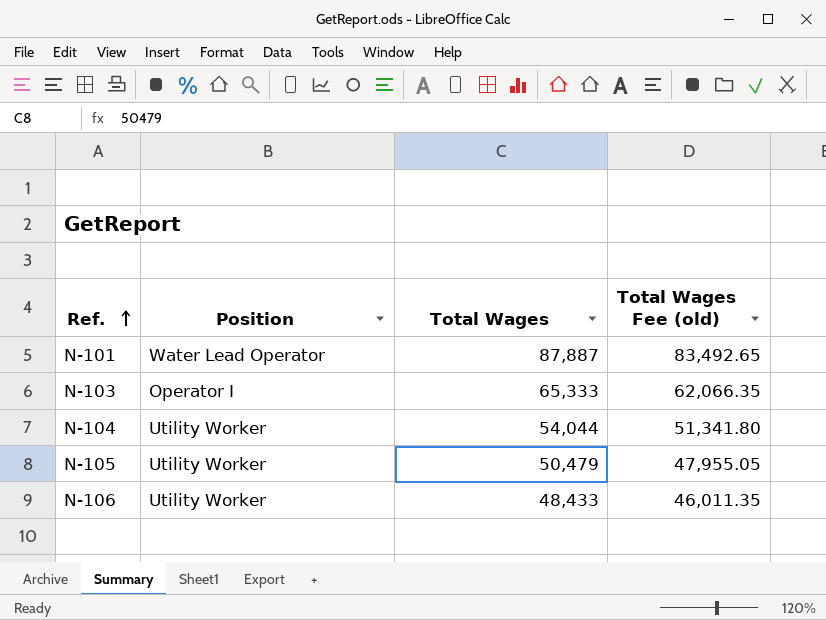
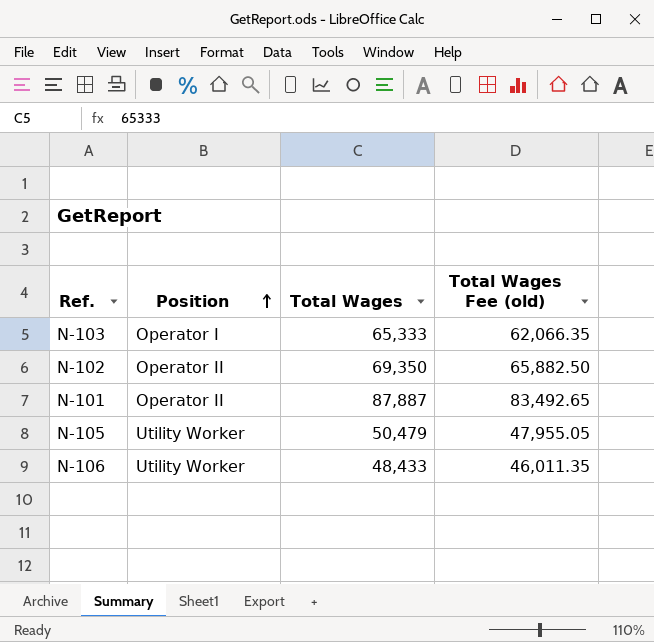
row order: Ref. ascending -> Position ascending
row N-104: Utility Worker | 54,044 | 51,341.80 -> none
row N-102: none -> Operator II | 69,350 | 65,882.50
N-101 | Position: Water Lead Operator -> Operator II

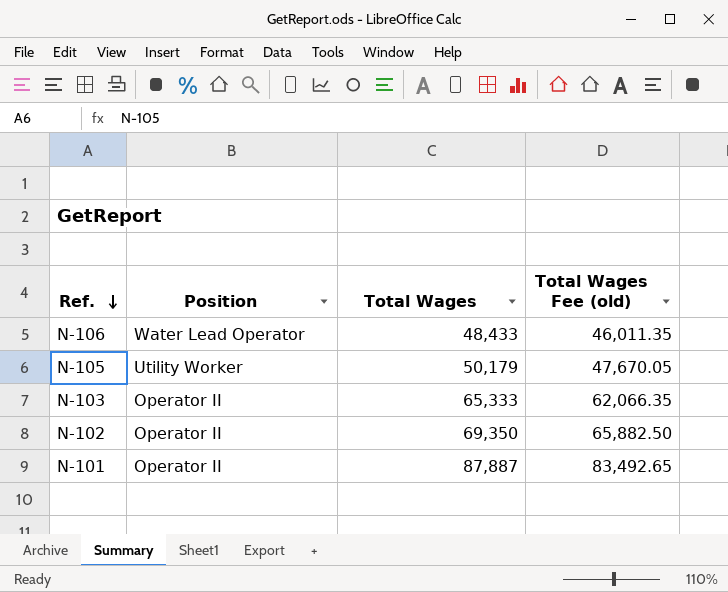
row order: Position ascending -> Ref. descending
N-106 | Position: Utility Worker -> Water Lead Operator
N-105 | Total Wages: 50,479 -> 50,179
N-105 | Total Wages Fee (old): 47,955.05 -> 47,670.05
N-103 | Position: Operator I -> Operator II

